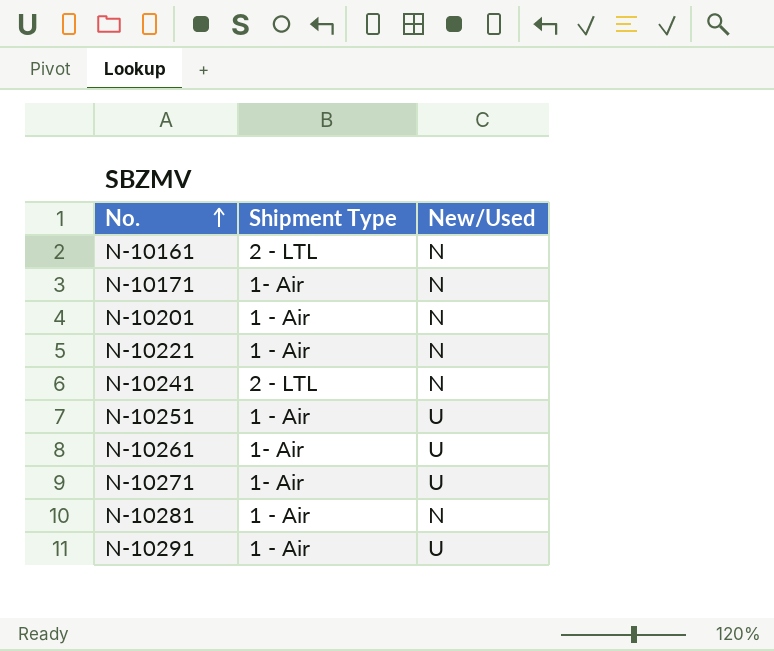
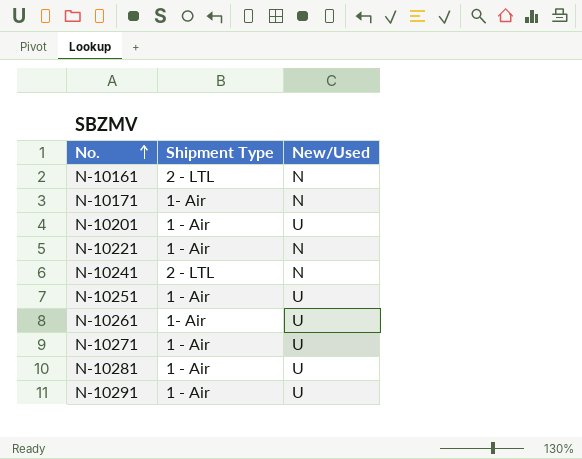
N-10201 | New/Used: N -> U
N-10271 | Shipment Type: 1- Air -> 1 - Air
N-10281 | New/Used: N -> U

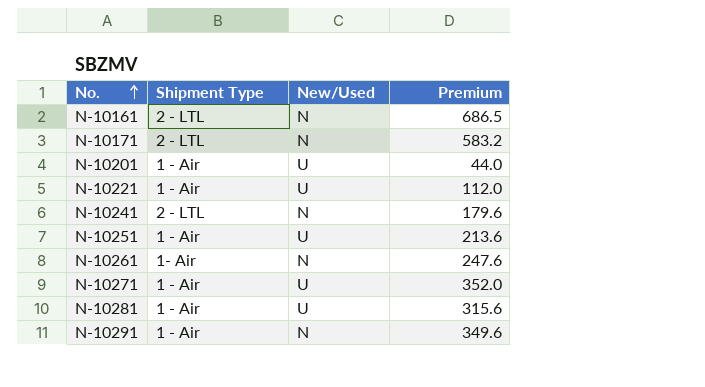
column Premium | position: none -> 4
N-10171 | Shipment Type: 1- Air -> 2 - LTL
N-10221 | New/Used: N -> U
N-10261 | New/Used: U -> N
N-10291 | New/Used: U -> N

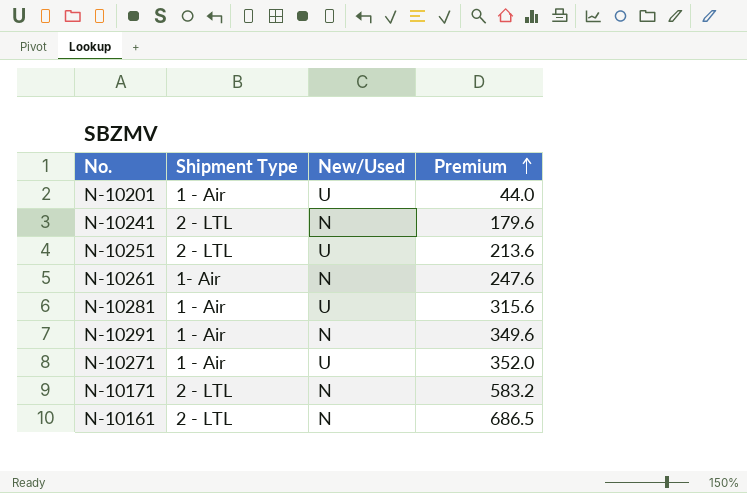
row order: No. ascending -> Premium ascending
row N-10221: 1 - Air | U | 112.0 -> none
N-10251 | Shipment Type: 1 - Air -> 2 - LTL

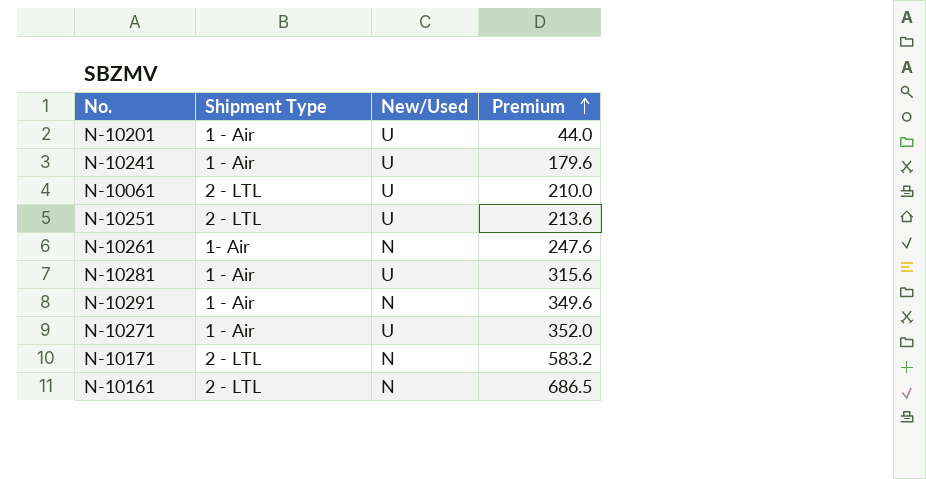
N-10241 | Shipment Type: 2 - LTL -> 1 - Air
N-10241 | New/Used: N -> U
row N-10061: none -> 2 - LTL | U | 210.0

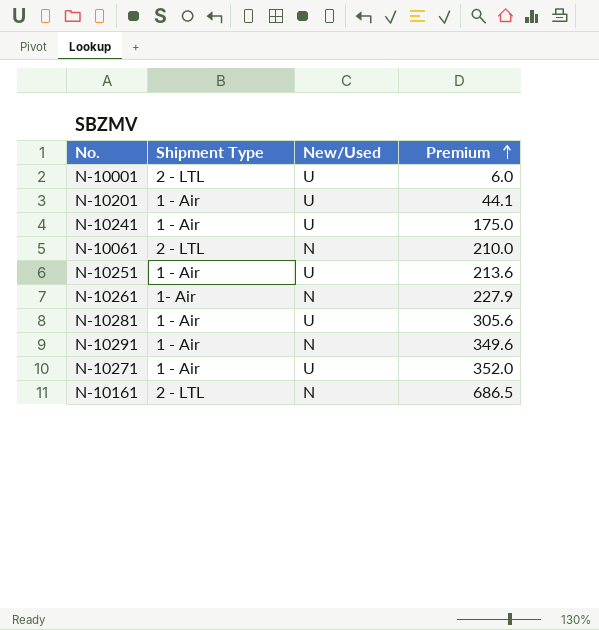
row N-10171: 2 - LTL | N | 583.2 -> none
row N-10001: none -> 2 - LTL | U | 6.0
N-10201 | Premium: 44.0 -> 44.1
N-10241 | Premium: 179.6 -> 175.0
N-10061 | New/Used: U -> N
N-10251 | Shipment Type: 2 - LTL -> 1 - Air
N-10261 | Premium: 247.6 -> 227.9
N-10281 | Premium: 315.6 -> 305.6

